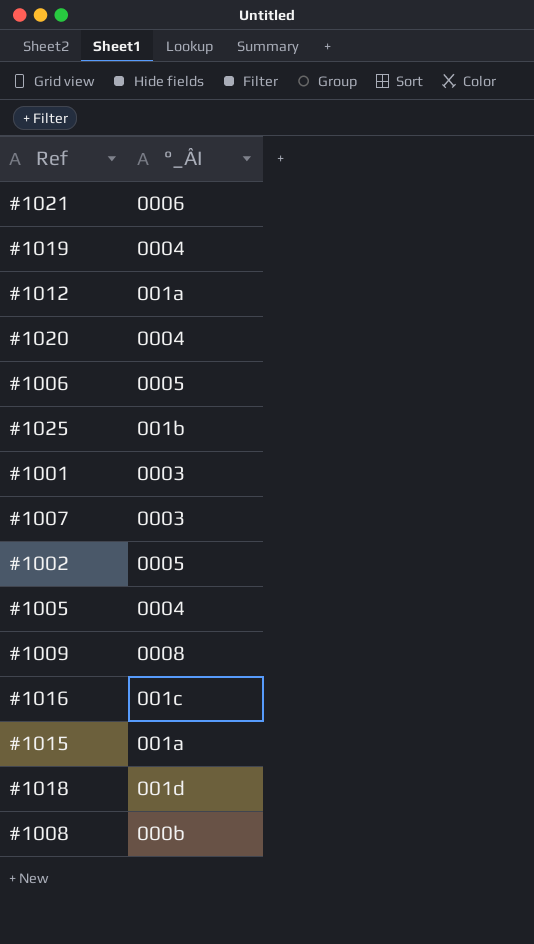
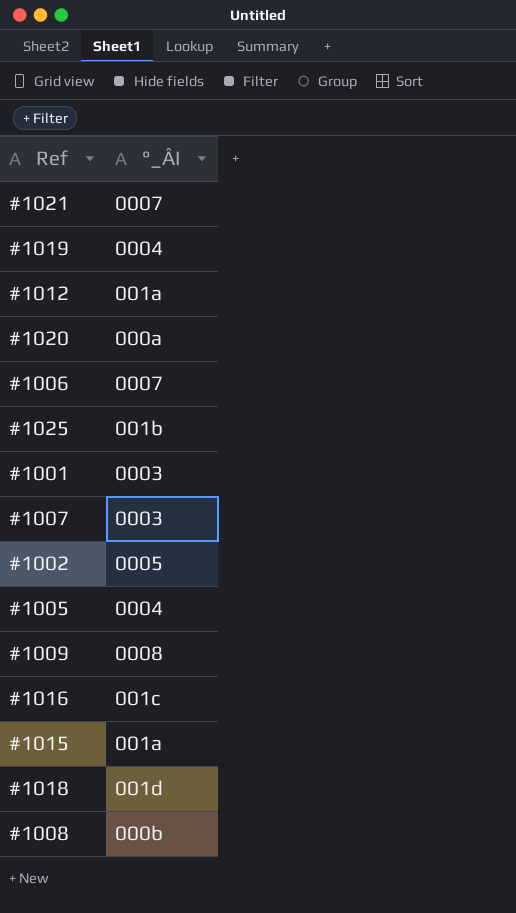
#1021 | °_ÂI: 0006 -> 0007
#1020 | °_ÂI: 0004 -> 000a
#1006 | °_ÂI: 0005 -> 0007

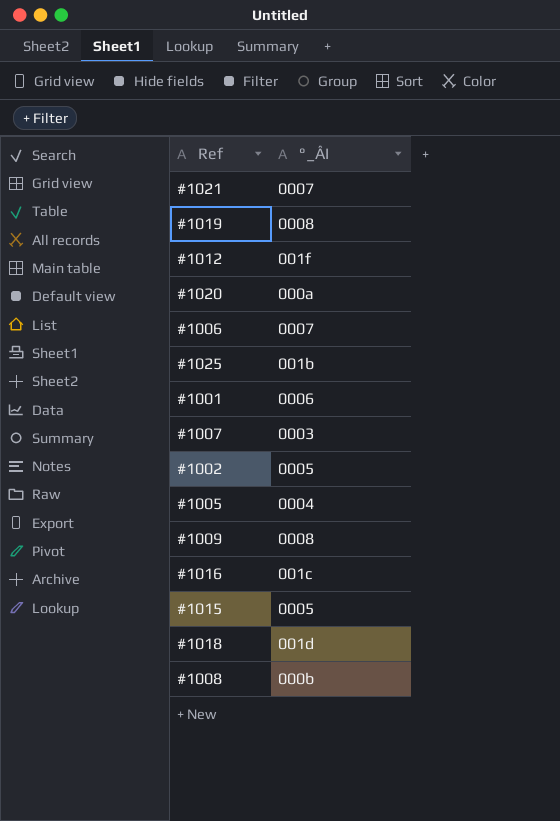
#1019 | °_ÂI: 0004 -> 0008
#1012 | °_ÂI: 001a -> 001f
#1001 | °_ÂI: 0003 -> 0006
#1015 | °_ÂI: 001a -> 0005

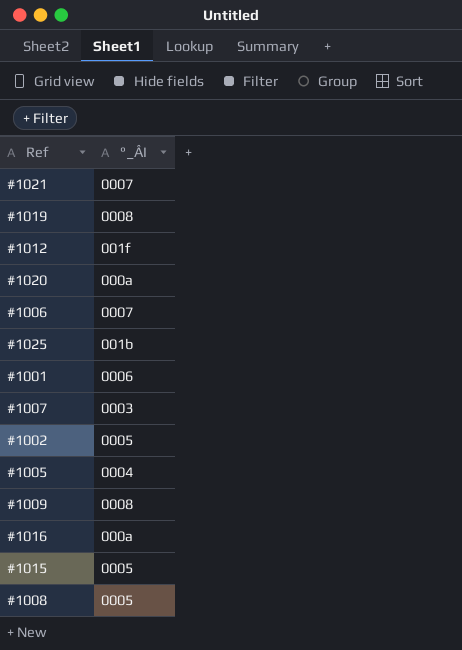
row #1018: 001d -> none
#1016 | °_ÂI: 001c -> 000a
#1008 | °_ÂI: 000b -> 0005

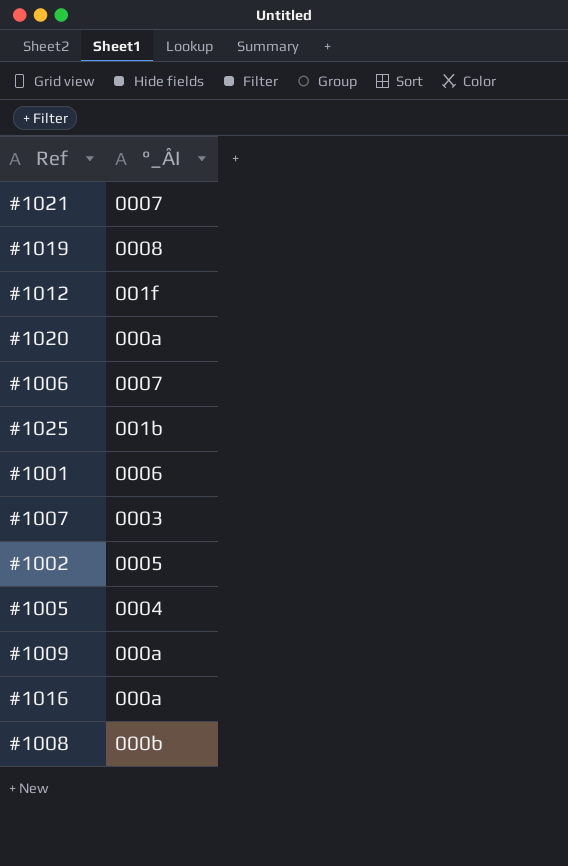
row #1015: 0005 -> none
#1009 | °_ÂI: 0008 -> 000a
#1008 | °_ÂI: 0005 -> 000b

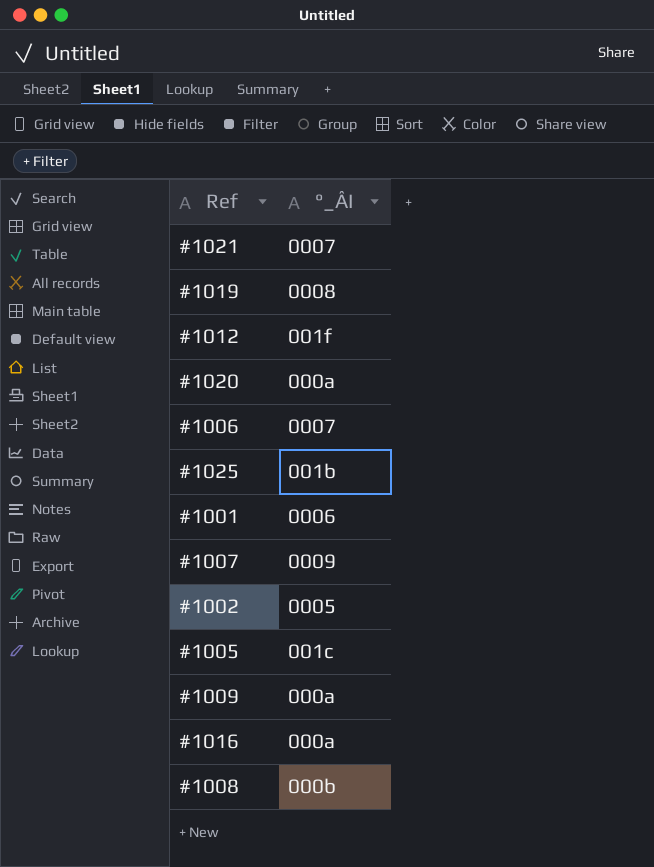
#1007 | °_ÂI: 0003 -> 0009
#1005 | °_ÂI: 0004 -> 001c

